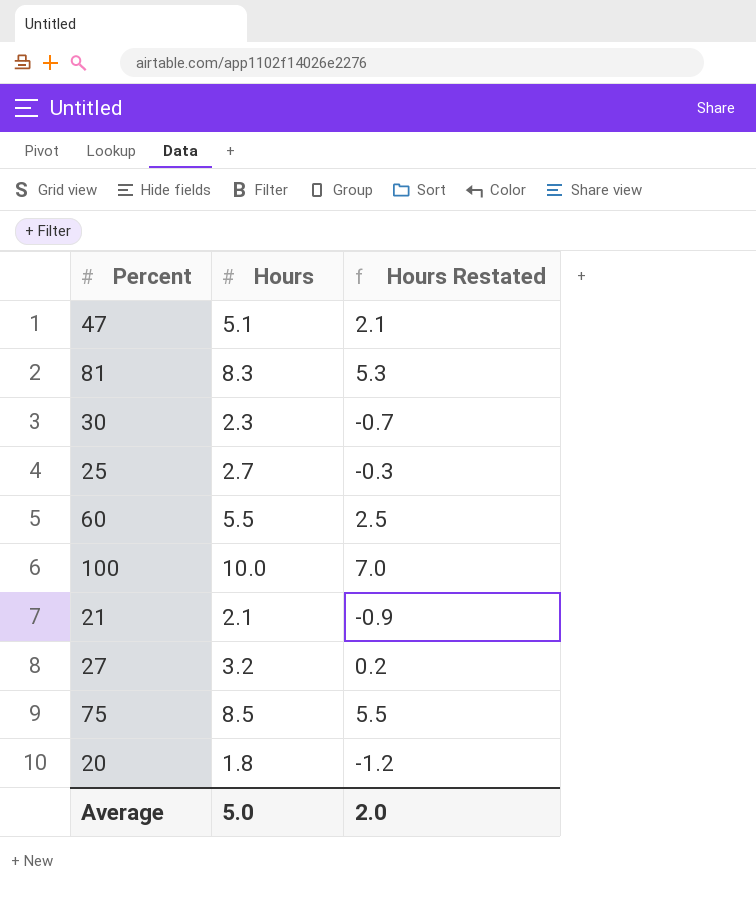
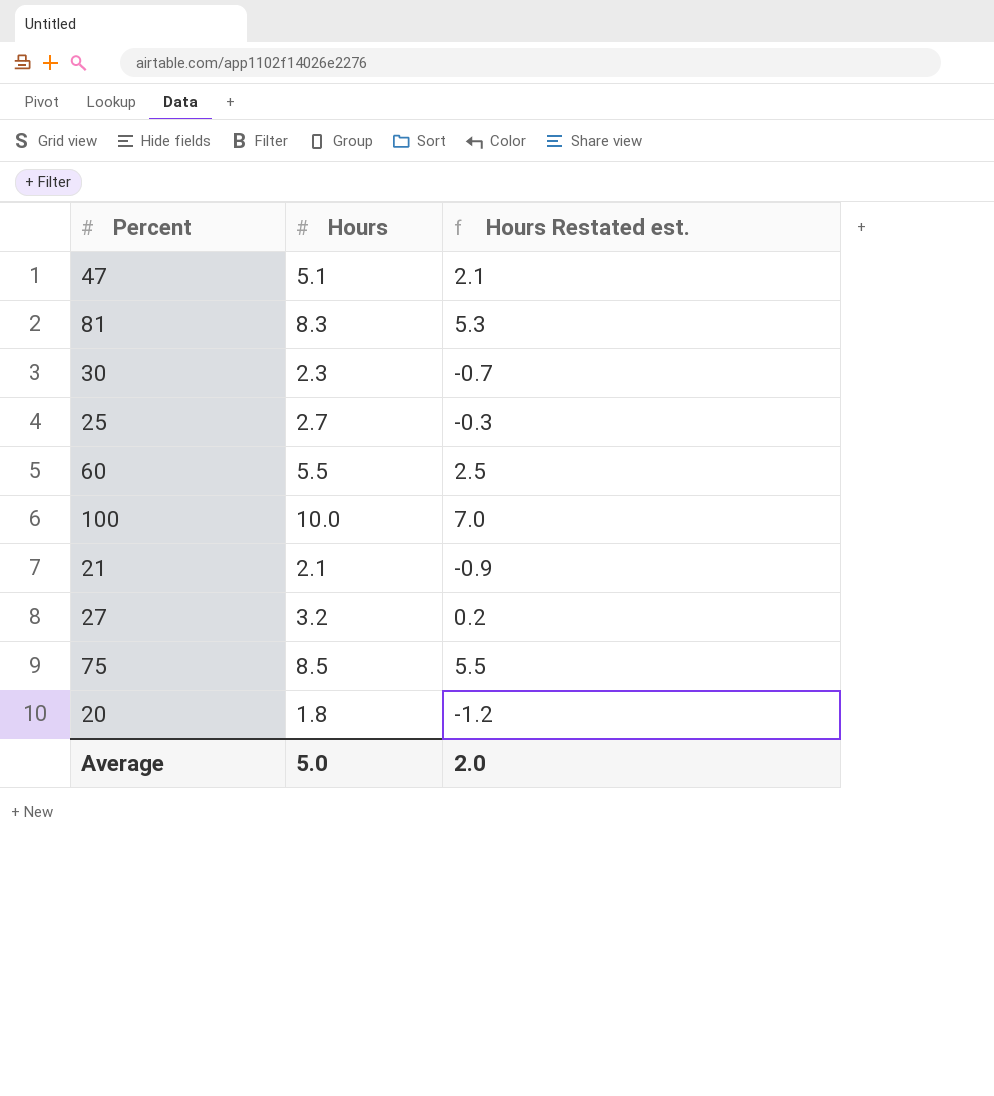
column name: Hours Restated -> Hours Restated est.

